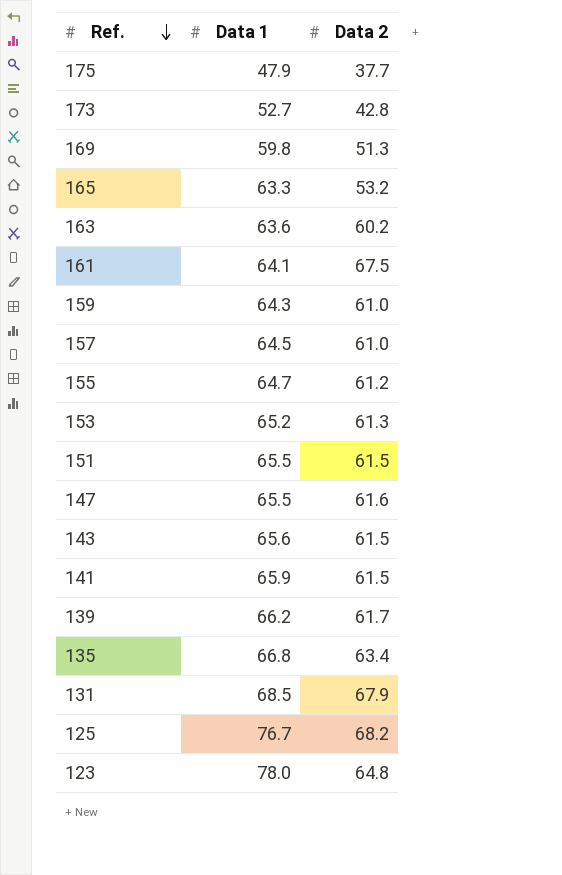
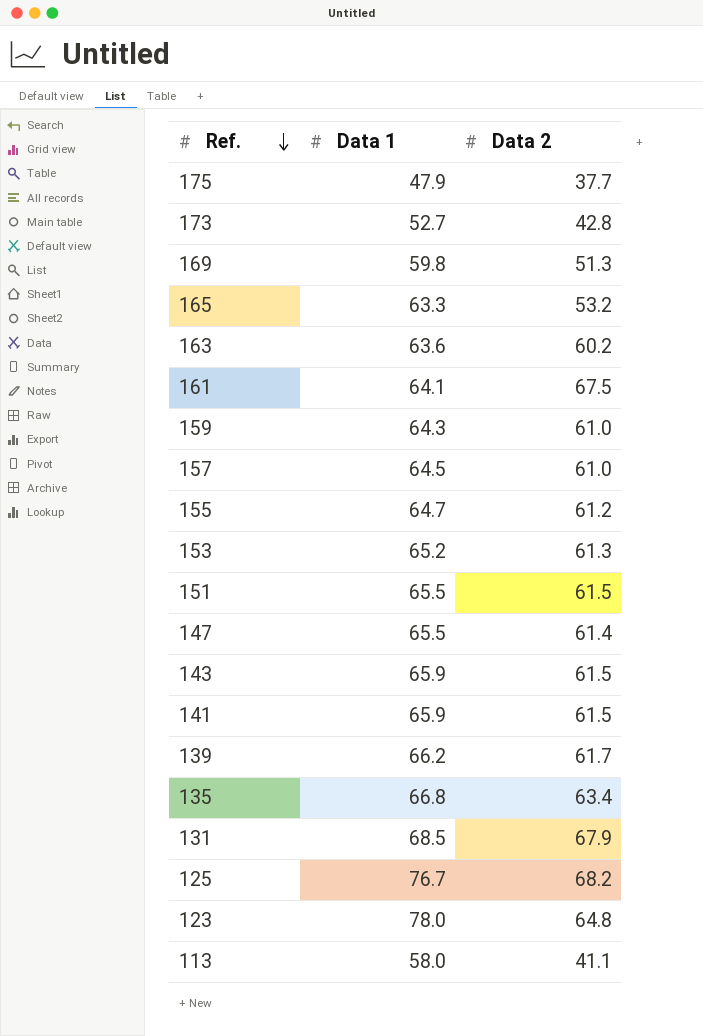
147 | Data 2: 61.6 -> 61.4
143 | Data 1: 65.6 -> 65.9
row 113: none -> 58.0 | 41.1

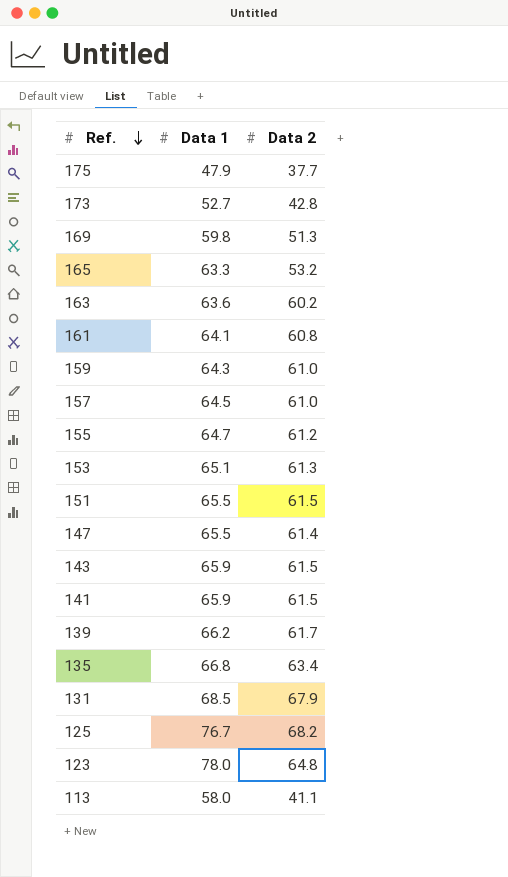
161 | Data 2: 67.5 -> 60.8
153 | Data 1: 65.2 -> 65.1

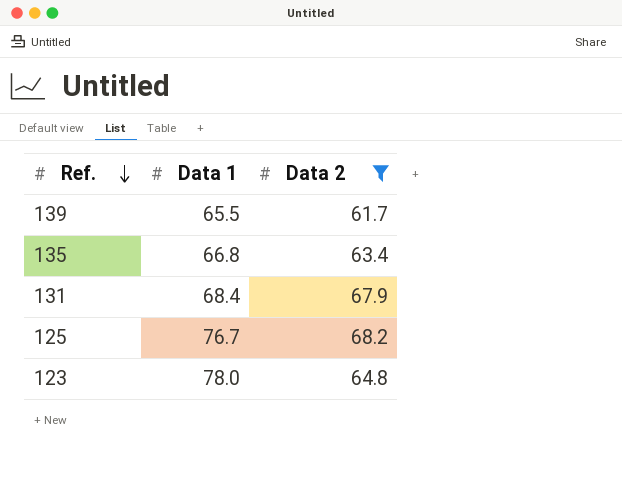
filter: none -> Data 2 >= 61.7
139 | Data 1: 66.2 -> 65.5
131 | Data 1: 68.5 -> 68.4

